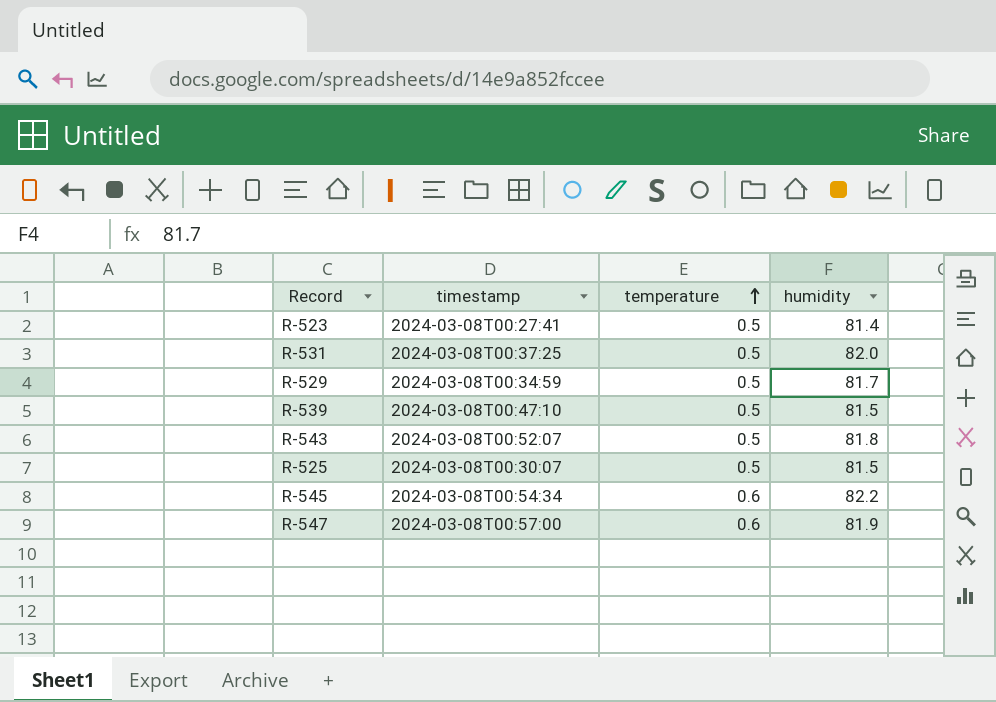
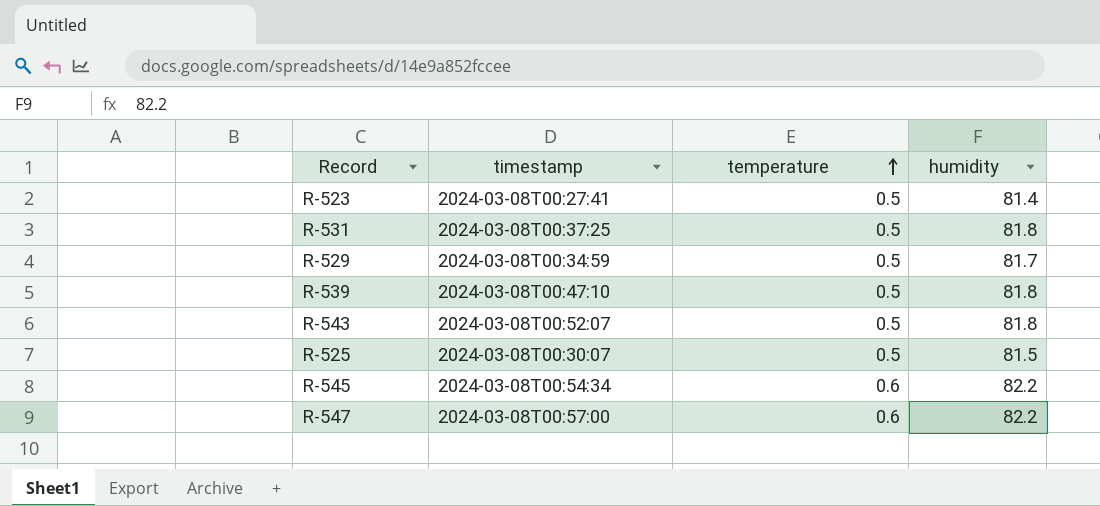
R-531 | humidity: 82.0 -> 81.8
R-539 | humidity: 81.5 -> 81.8
R-547 | humidity: 81.9 -> 82.2

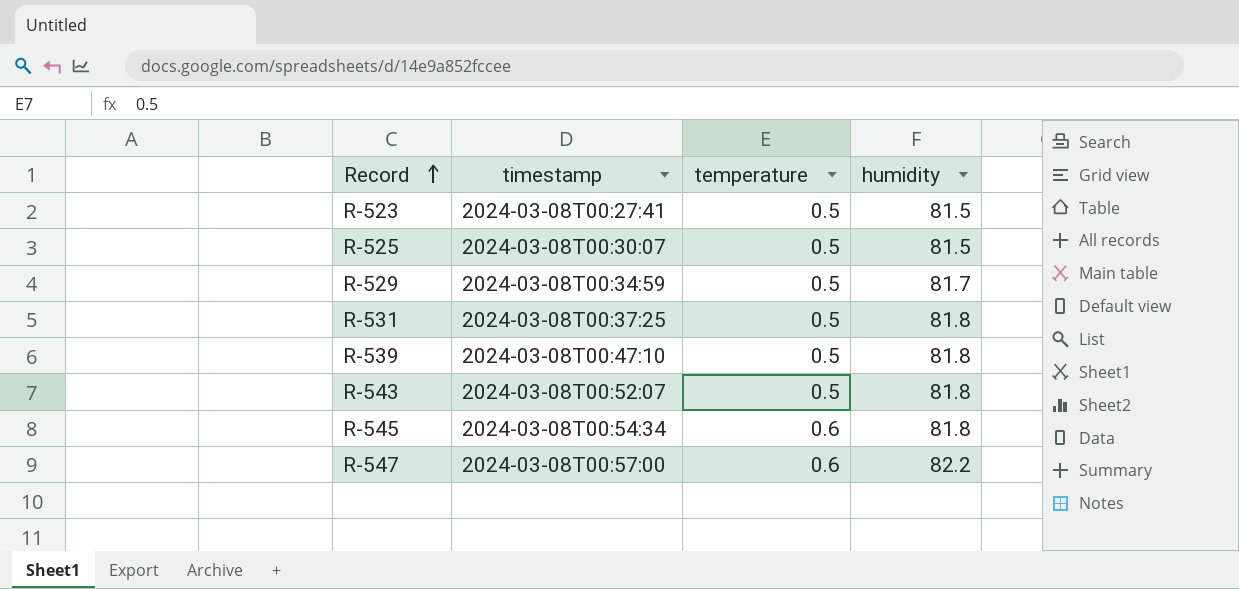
row order: temperature ascending -> Record ascending
R-523 | humidity: 81.4 -> 81.5
R-545 | humidity: 82.2 -> 81.8

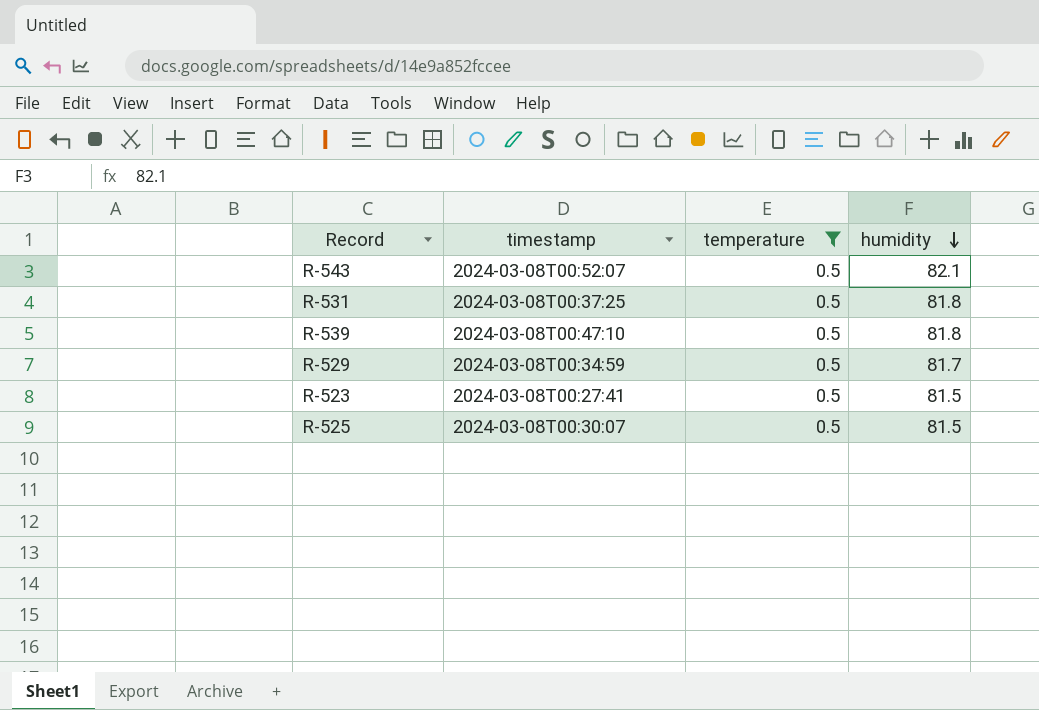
filter: none -> temperature = 0.5
row order: Record ascending -> humidity descending
R-543 | humidity: 81.8 -> 82.1

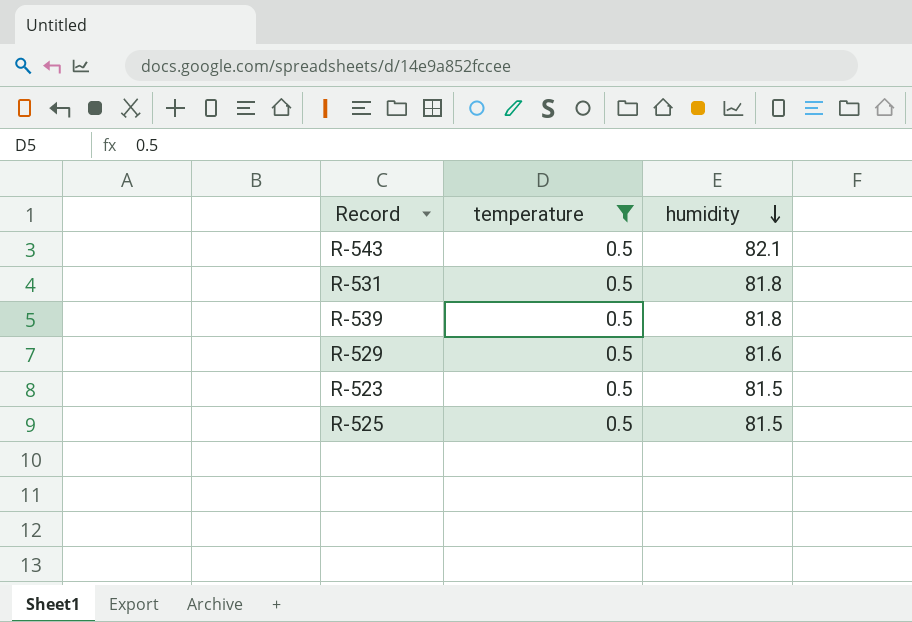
column timestamp | position: 2 -> none
R-529 | humidity: 81.7 -> 81.6

